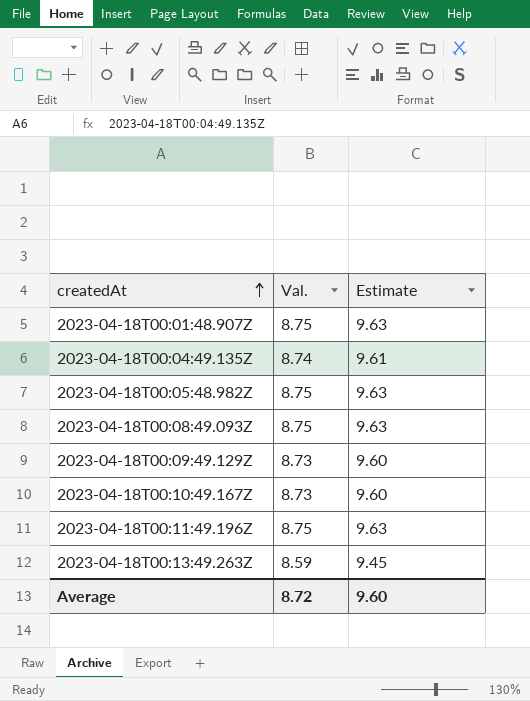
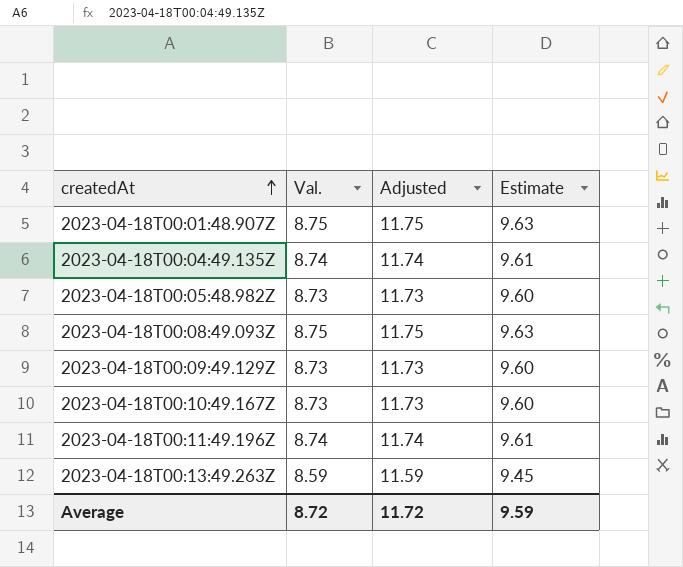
column Adjusted | formula: none -> [Val.] + 3
2023-04-18T00:05:48.982Z | Val.: 8.75 -> 8.73
2023-04-18T00:05:48.982Z | Estimate: 9.63 -> 9.60
2023-04-18T00:11:49.196Z | Val.: 8.75 -> 8.74
2023-04-18T00:11:49.196Z | Estimate: 9.63 -> 9.61
Average | Estimate: 9.60 -> 9.59

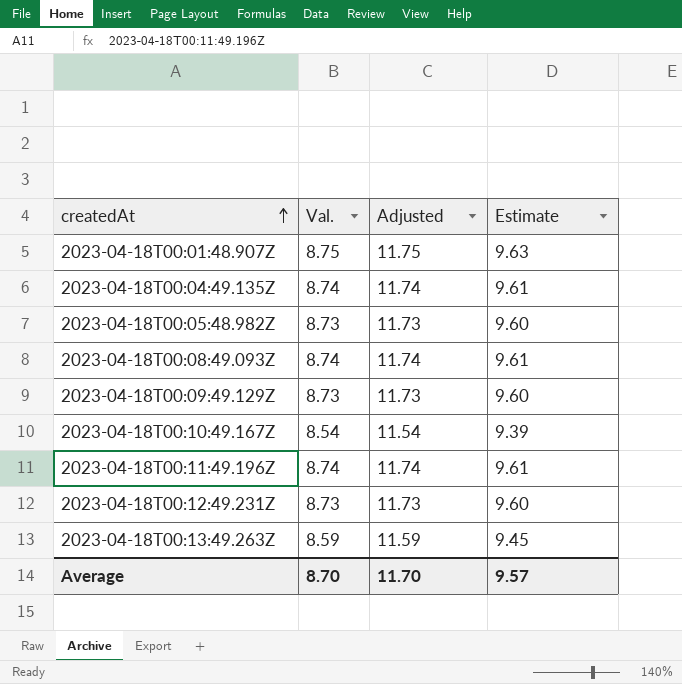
2023-04-18T00:08:49.093Z | Val.: 8.75 -> 8.74
2023-04-18T00:08:49.093Z | Adjusted: 11.75 -> 11.74
2023-04-18T00:08:49.093Z | Estimate: 9.63 -> 9.61
2023-04-18T00:10:49.167Z | Val.: 8.73 -> 8.54
2023-04-18T00:10:49.167Z | Adjusted: 11.73 -> 11.54
2023-04-18T00:10:49.167Z | Estimate: 9.60 -> 9.39
row 2023-04-18T00:12:49.231Z: none -> 8.73 | 11.73 | 9.60
Average | Val.: 8.72 -> 8.70
Average | Adjusted: 11.72 -> 11.70
Average | Estimate: 9.59 -> 9.57

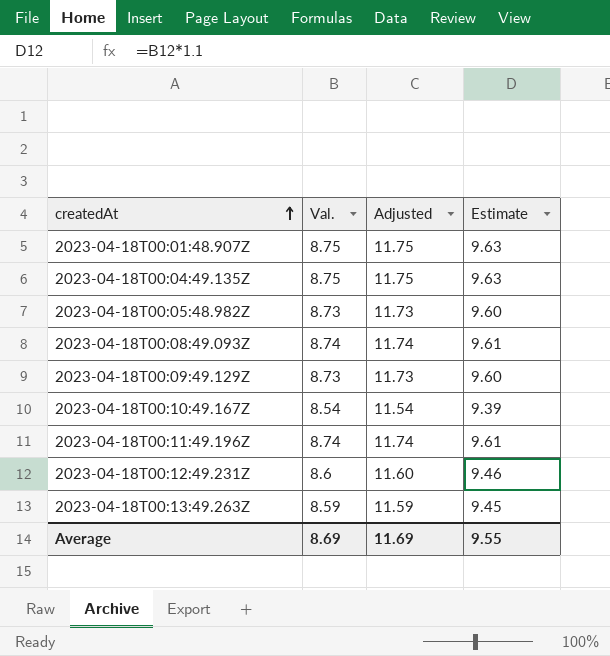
2023-04-18T00:04:49.135Z | Val.: 8.74 -> 8.75
2023-04-18T00:04:49.135Z | Adjusted: 11.74 -> 11.75
2023-04-18T00:04:49.135Z | Estimate: 9.61 -> 9.63
2023-04-18T00:12:49.231Z | Val.: 8.73 -> 8.6
2023-04-18T00:12:49.231Z | Adjusted: 11.73 -> 11.60
2023-04-18T00:12:49.231Z | Estimate: 9.60 -> 9.46
Average | Val.: 8.70 -> 8.69
Average | Adjusted: 11.70 -> 11.69
Average | Estimate: 9.57 -> 9.55

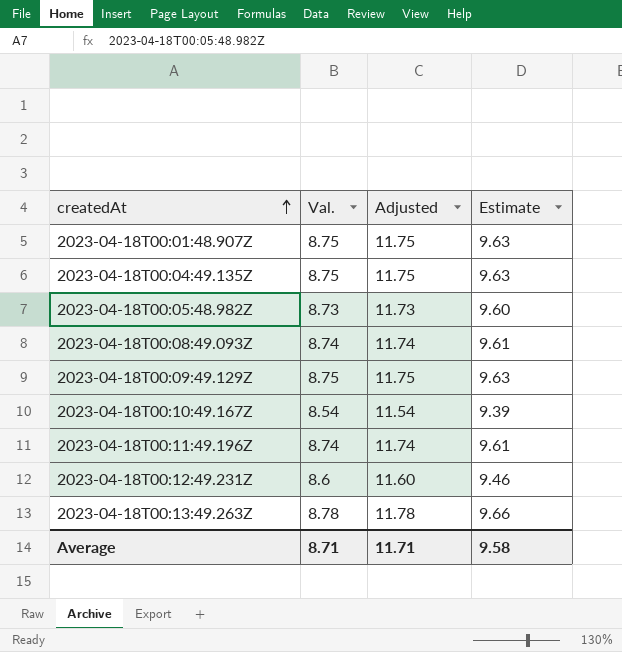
2023-04-18T00:09:49.129Z | Val.: 8.73 -> 8.75
2023-04-18T00:09:49.129Z | Adjusted: 11.73 -> 11.75
2023-04-18T00:09:49.129Z | Estimate: 9.60 -> 9.63
2023-04-18T00:13:49.263Z | Val.: 8.59 -> 8.78
2023-04-18T00:13:49.263Z | Adjusted: 11.59 -> 11.78
2023-04-18T00:13:49.263Z | Estimate: 9.45 -> 9.66
Average | Val.: 8.69 -> 8.71
Average | Adjusted: 11.69 -> 11.71
Average | Estimate: 9.55 -> 9.58

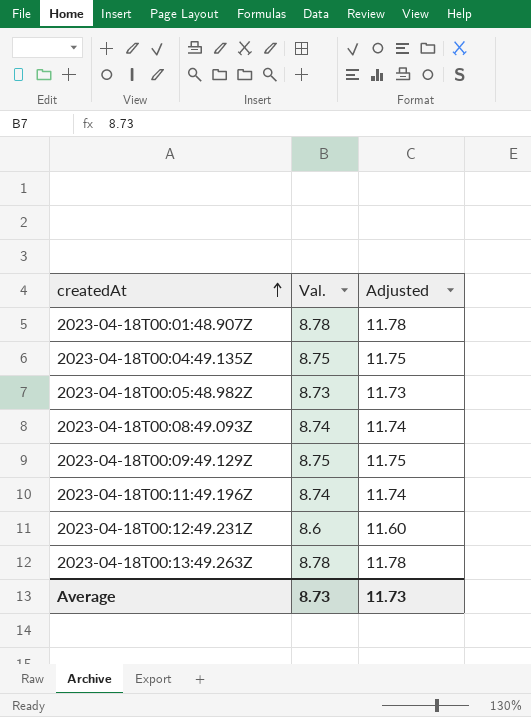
column Estimate | formula: [Val.] * 1.1 -> none
row 2023-04-18T00:10:49.167Z: 8.54 | 11.54 | 9.39 -> none
2023-04-18T00:01:48.907Z | Val.: 8.75 -> 8.78
2023-04-18T00:01:48.907Z | Adjusted: 11.75 -> 11.78
Average | Val.: 8.71 -> 8.73
Average | Adjusted: 11.71 -> 11.73

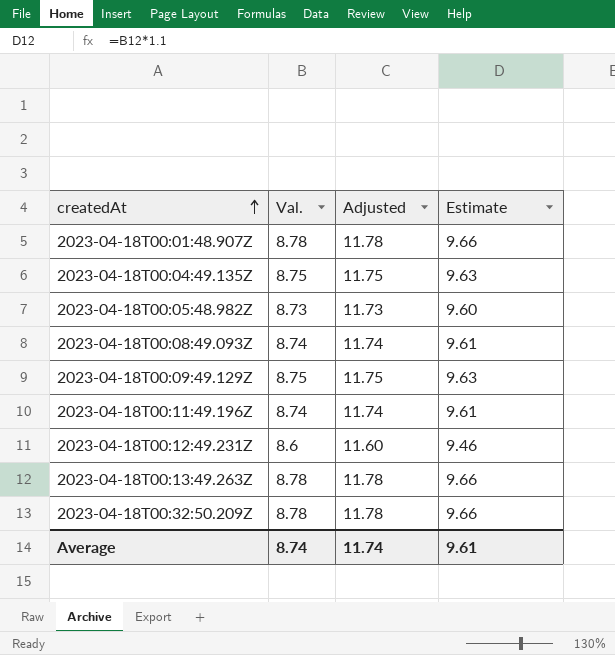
column Estimate | formula: none -> [Val.] * 1.1
row 2023-04-18T00:32:50.209Z: none -> 8.78 | 11.78 | 9.66
Average | Val.: 8.73 -> 8.74
Average | Adjusted: 11.73 -> 11.74

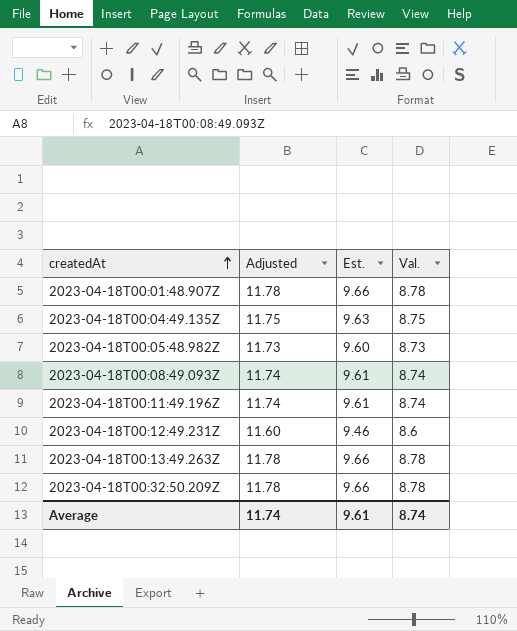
column name: Estimate -> Est.
column Val. | position: 2 -> 4
row 2023-04-18T00:09:49.129Z: 8.75 | 11.75 | 9.63 -> none

